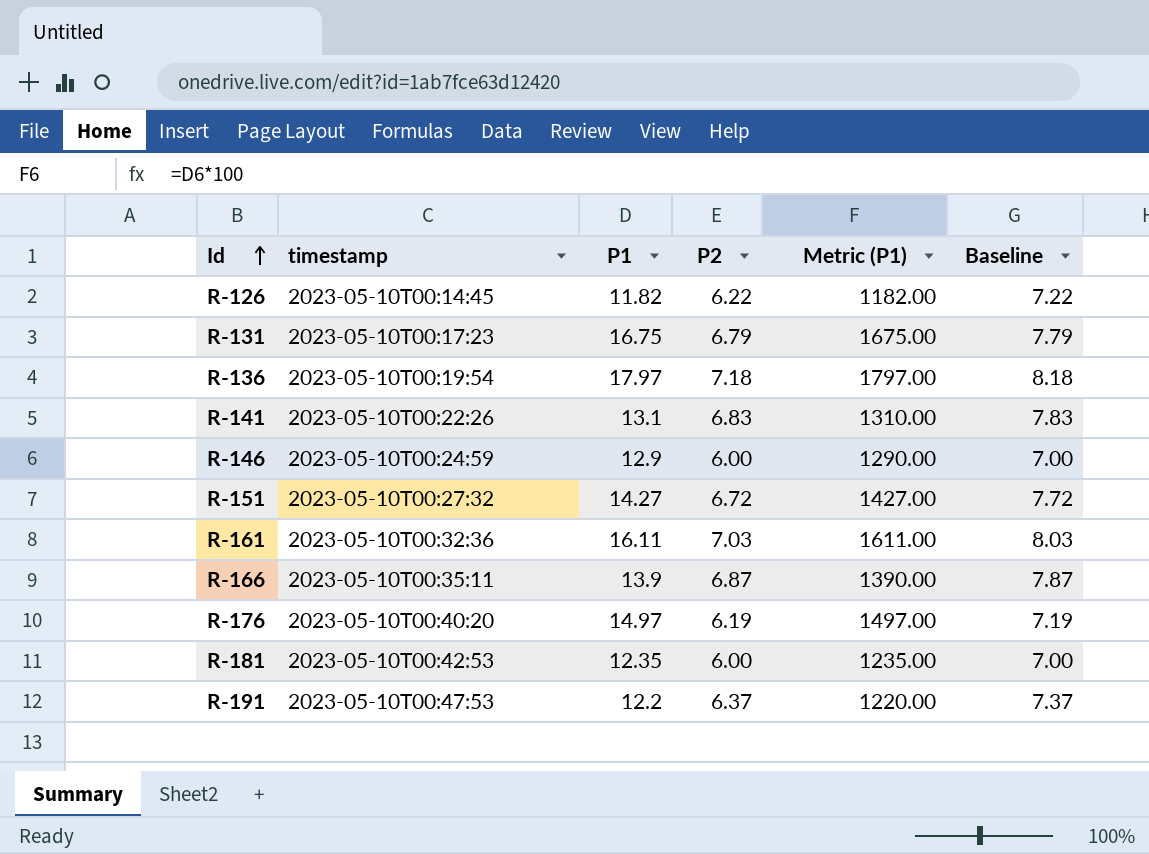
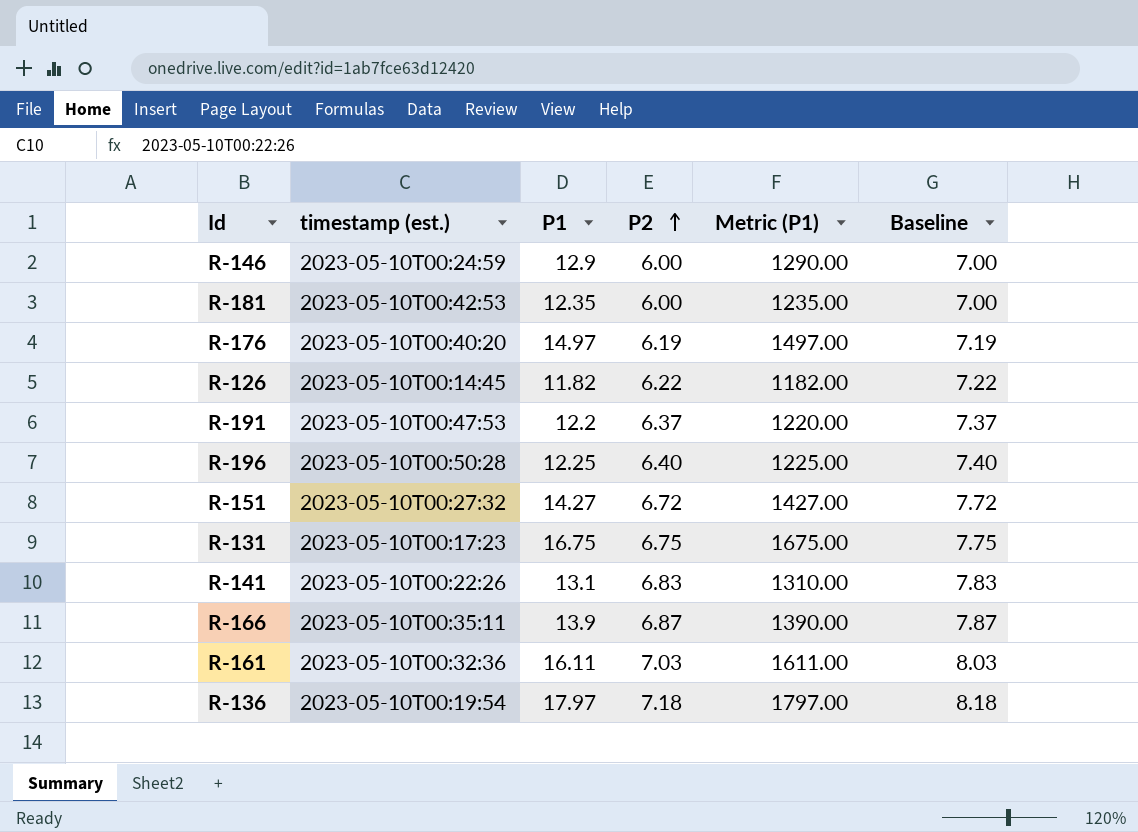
row order: Id ascending -> P2 ascending
column name: timestamp -> timestamp (est.)
row R-196: none -> 2023-05-10T00:50:28 | 12.25 | 6.40 | 1225.00 | 7.40
R-131 | P2: 6.79 -> 6.75
R-131 | Baseline: 7.79 -> 7.75

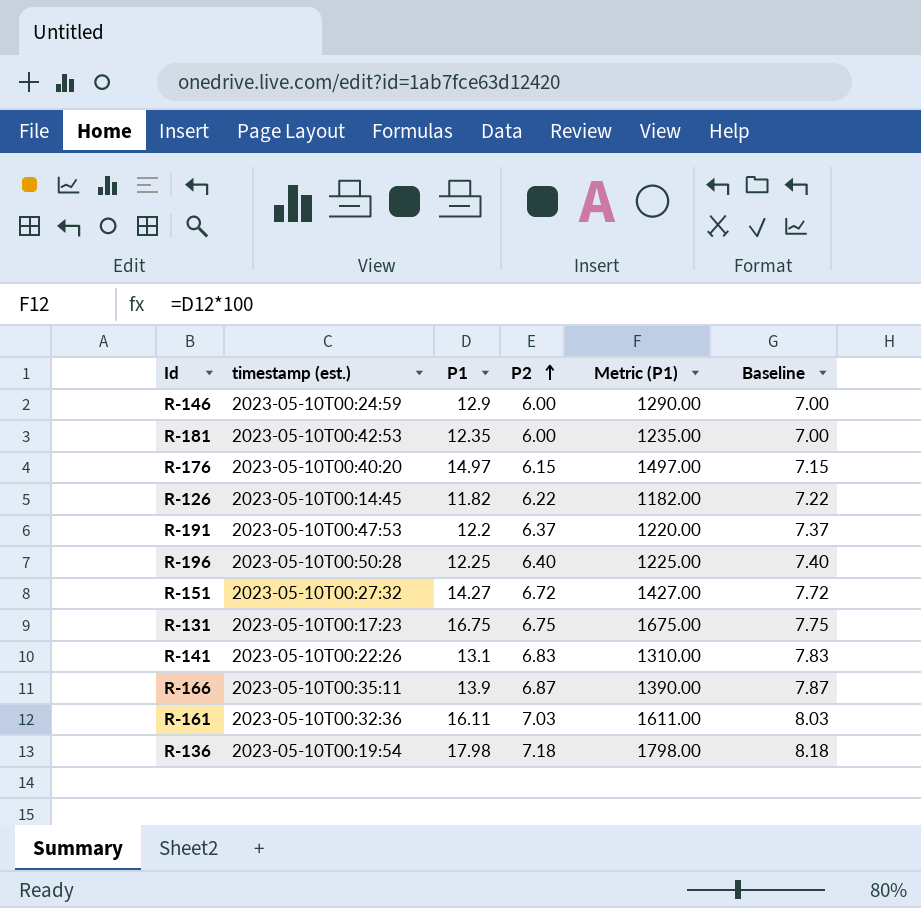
R-176 | P2: 6.19 -> 6.15
R-176 | Baseline: 7.19 -> 7.15
R-136 | P1: 17.97 -> 17.98
R-136 | Metric (P1): 1797.00 -> 1798.00

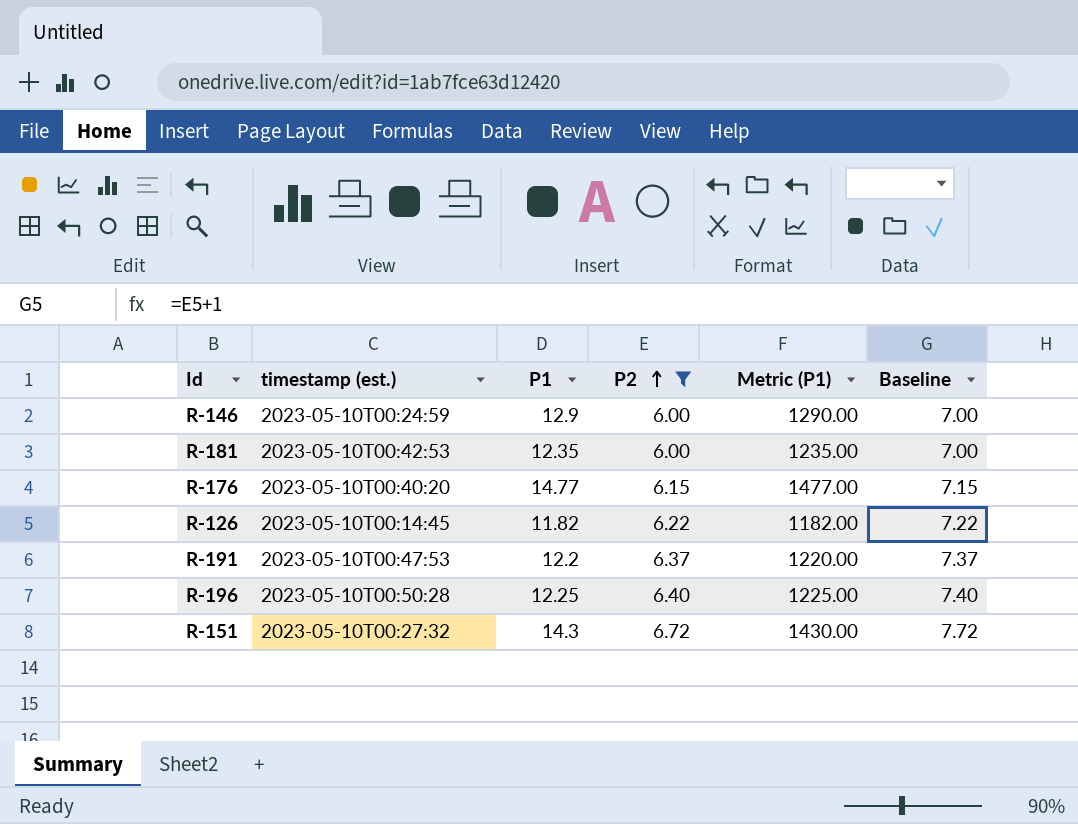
filter: none -> P2 <= 6.72
R-176 | P1: 14.97 -> 14.77
R-176 | Metric (P1): 1497.00 -> 1477.00
R-151 | P1: 14.27 -> 14.3
R-151 | Metric (P1): 1427.00 -> 1430.00

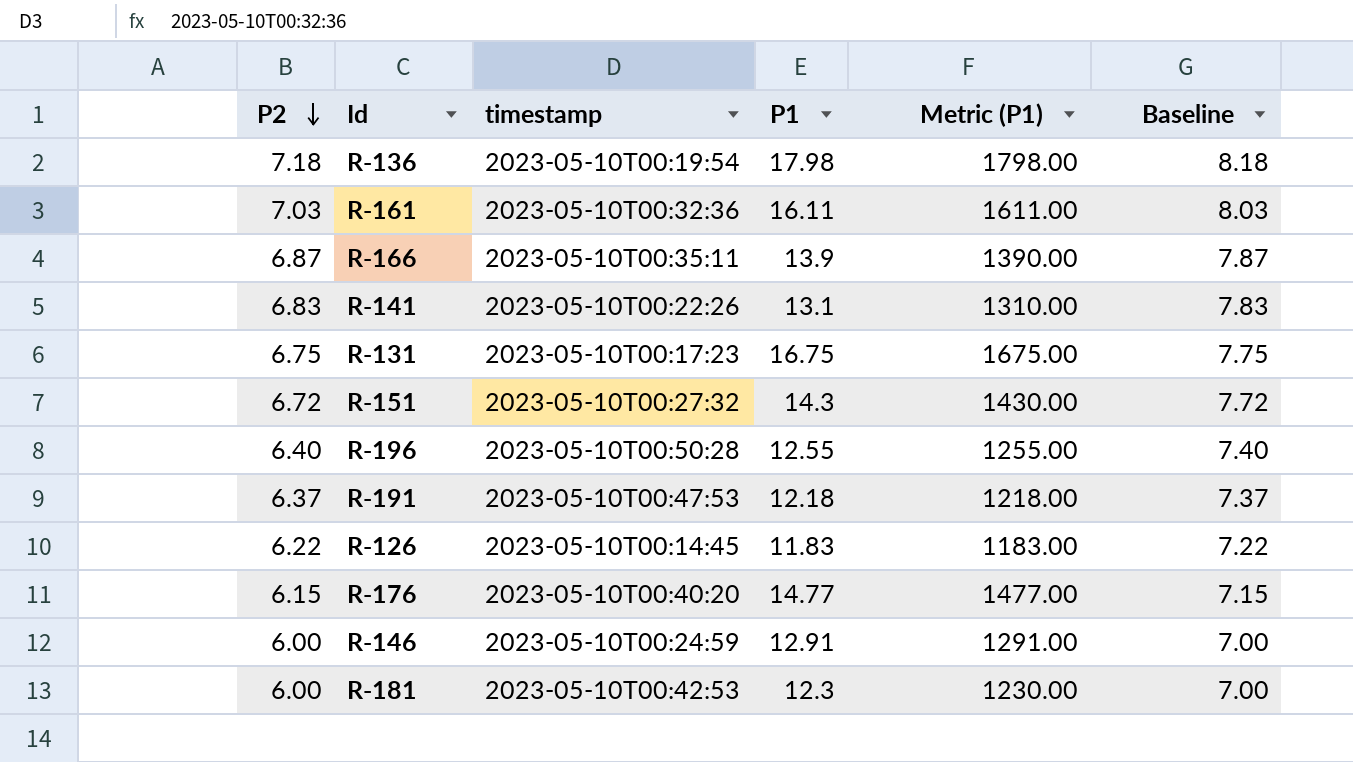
filter: P2 <= 6.72 -> none
row order: P2 ascending -> P2 descending
column P2 | position: 4 -> 1
column name: timestamp (est.) -> timestamp
R-196 | P1: 12.25 -> 12.55
R-196 | Metric (P1): 1225.00 -> 1255.00
R-191 | P1: 12.2 -> 12.18
R-191 | Metric (P1): 1220.00 -> 1218.00
R-126 | P1: 11.82 -> 11.83
R-126 | Metric (P1): 1182.00 -> 1183.00
R-146 | P1: 12.9 -> 12.91
R-146 | Metric (P1): 1290.00 -> 1291.00
R-181 | P1: 12.35 -> 12.3
R-181 | Metric (P1): 1235.00 -> 1230.00

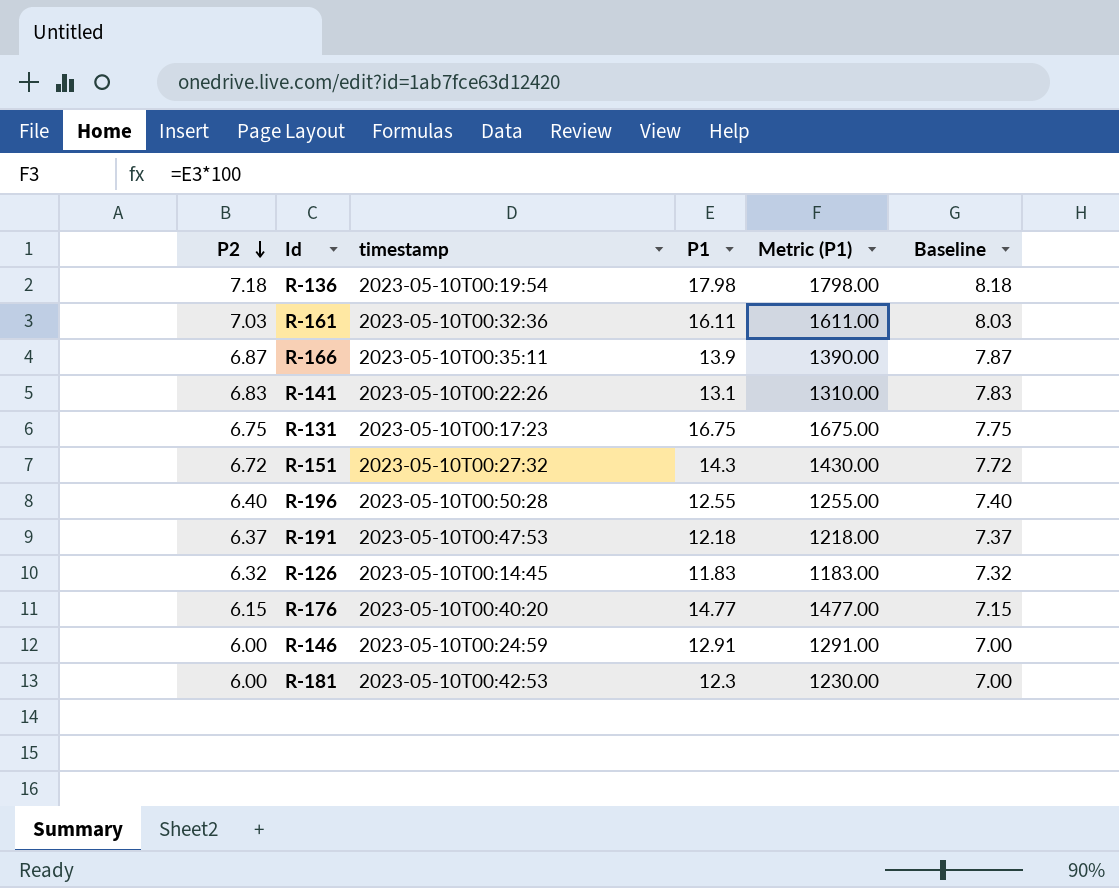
R-126 | P2: 6.22 -> 6.32
R-126 | Baseline: 7.22 -> 7.32

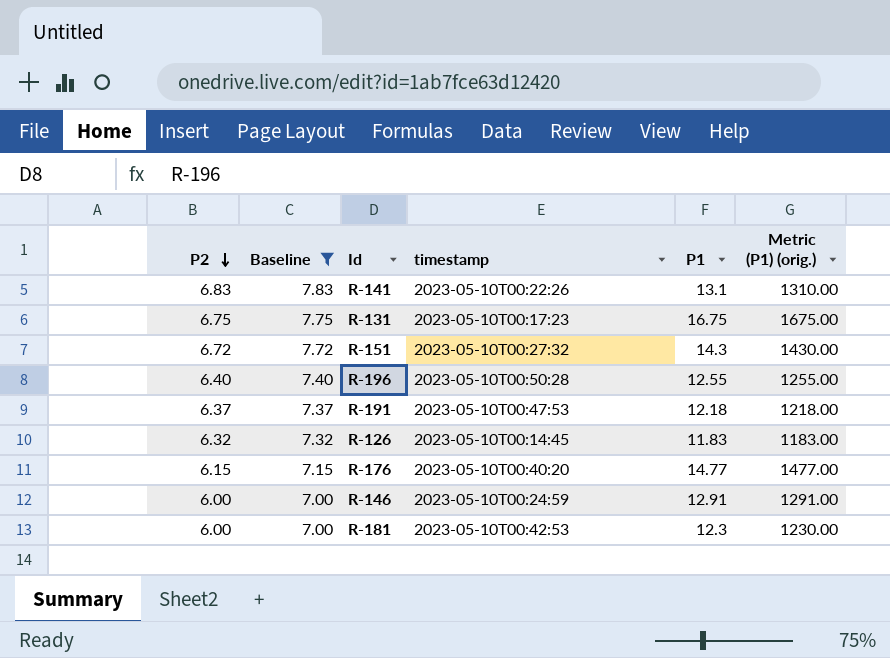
filter: none -> Baseline <= 7.83
column Baseline | position: 6 -> 2
column name: Metric (P1) -> Metric (P1) (orig.)

